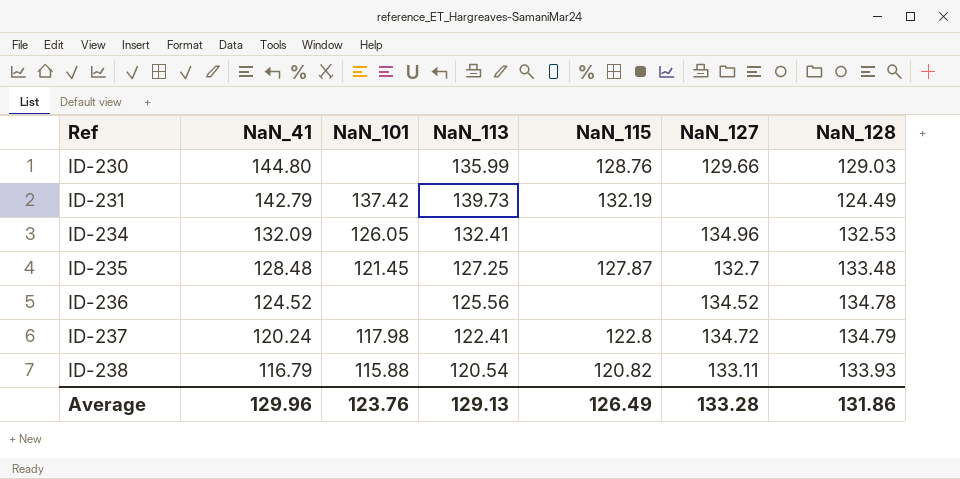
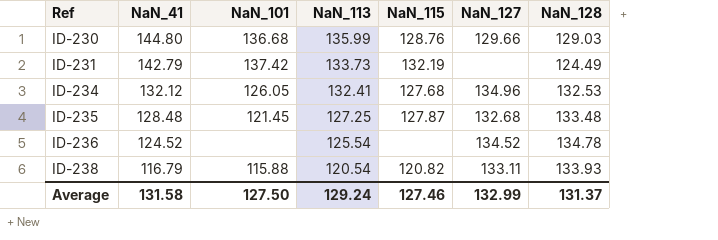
row ID-237: 120.24 | 117.98 | 122.41 | 122.8 | 134.72 | 134.79 -> none
ID-230 | NaN_101: none -> 136.68
ID-231 | NaN_113: 139.73 -> 133.73
ID-234 | NaN_41: 132.09 -> 132.12
ID-234 | NaN_115: none -> 127.68
ID-235 | NaN_127: 132.7 -> 132.68
ID-236 | NaN_113: 125.56 -> 125.54
Average | NaN_41: 129.96 -> 131.58
Average | NaN_101: 123.76 -> 127.50
Average | NaN_113: 129.13 -> 129.24
Average | NaN_115: 126.49 -> 127.46
Average | NaN_127: 133.28 -> 132.99
Average | NaN_128: 131.86 -> 131.37

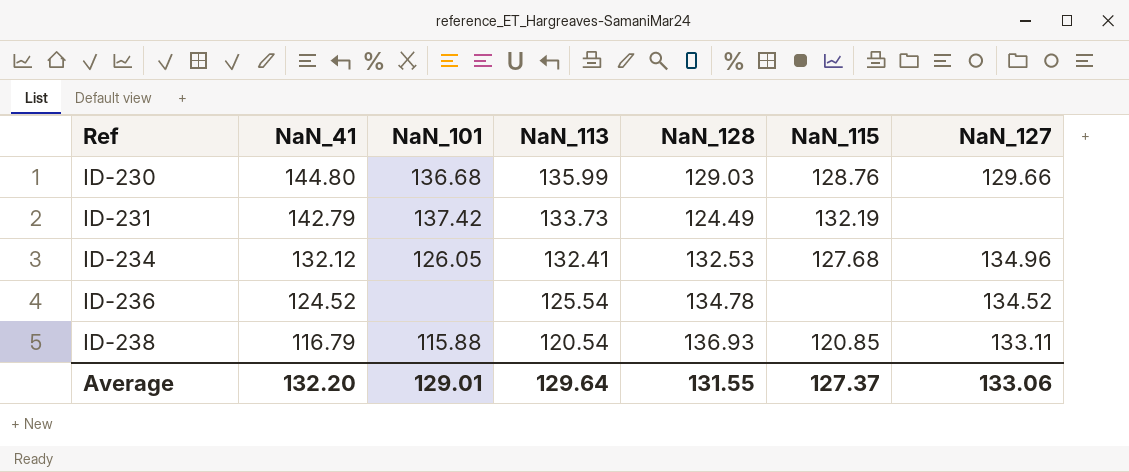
column NaN_128 | position: 7 -> 5
row ID-235: 128.48 | 121.45 | 127.25 | 127.87 | 132.68 | 133.48 -> none
ID-238 | NaN_128: 133.93 -> 136.93
ID-238 | NaN_115: 120.82 -> 120.85
Average | NaN_41: 131.58 -> 132.20
Average | NaN_101: 127.50 -> 129.01
Average | NaN_113: 129.24 -> 129.64
Average | NaN_128: 131.37 -> 131.55
Average | NaN_115: 127.46 -> 127.37
Average | NaN_127: 132.99 -> 133.06

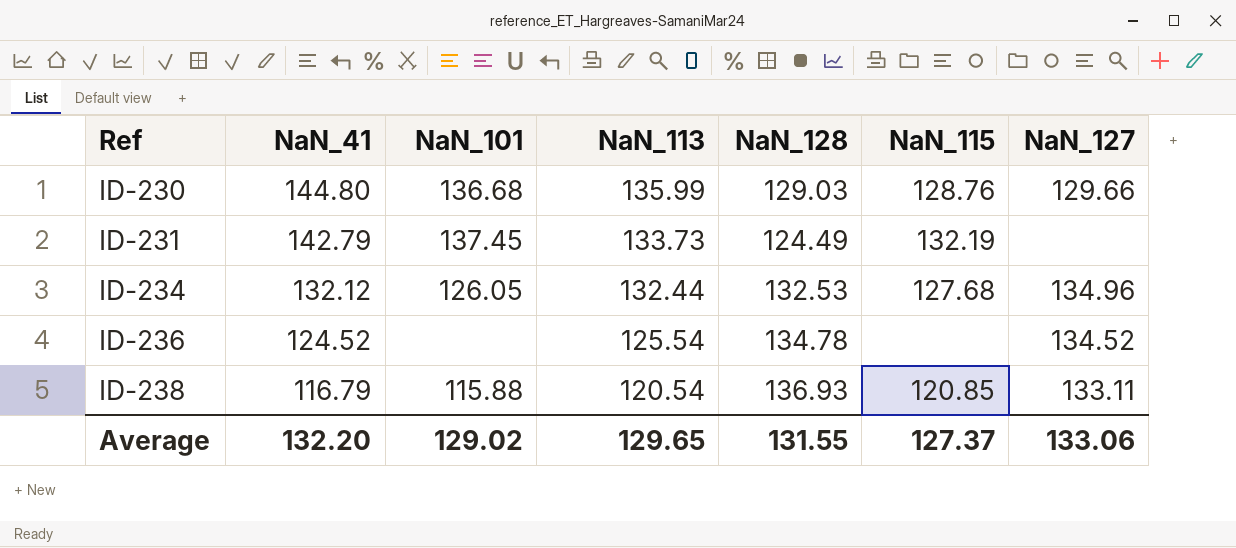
ID-231 | NaN_101: 137.42 -> 137.45
ID-234 | NaN_113: 132.41 -> 132.44
Average | NaN_101: 129.01 -> 129.02
Average | NaN_113: 129.64 -> 129.65

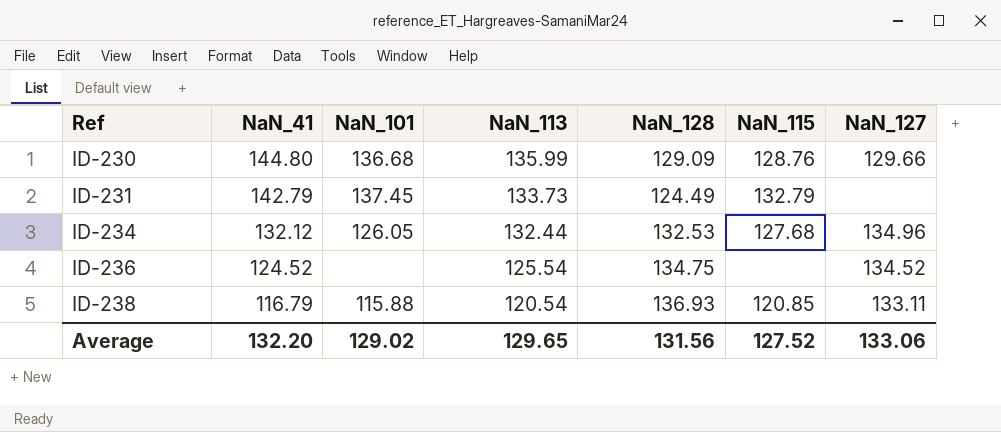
ID-230 | NaN_128: 129.03 -> 129.09
ID-231 | NaN_115: 132.19 -> 132.79
ID-236 | NaN_128: 134.78 -> 134.75
Average | NaN_128: 131.55 -> 131.56
Average | NaN_115: 127.37 -> 127.52

